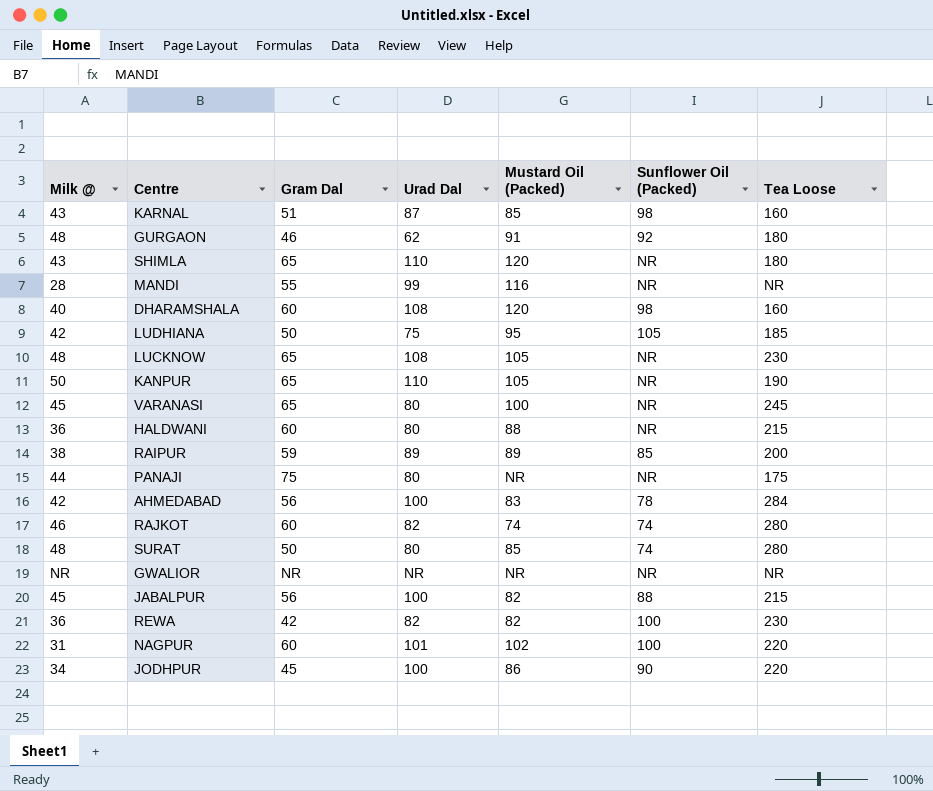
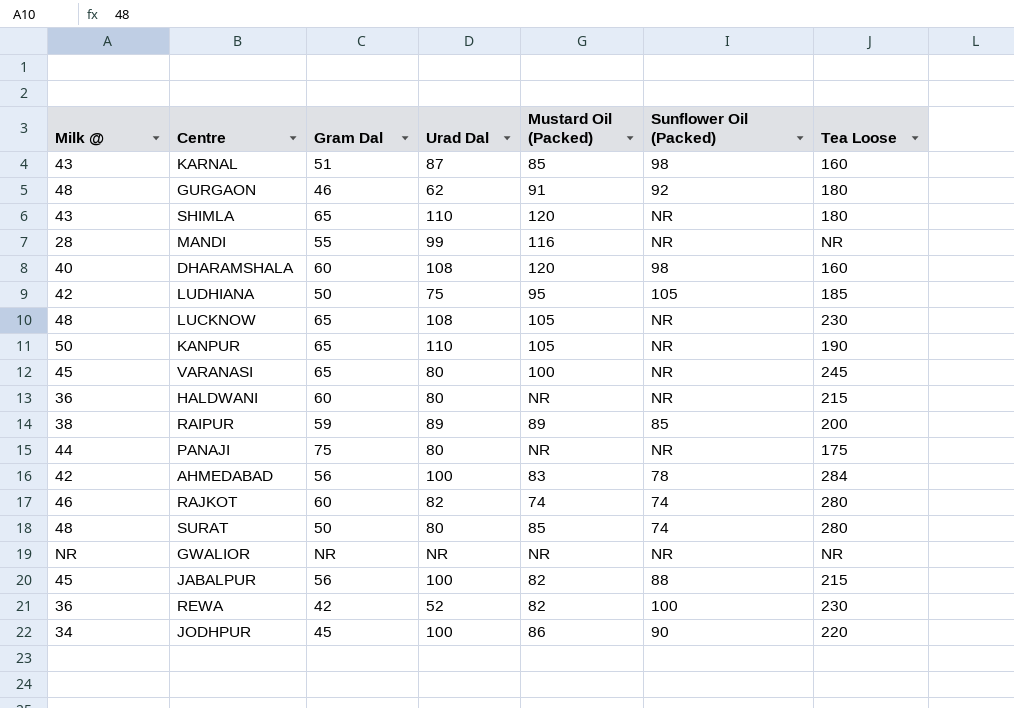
row NAGPUR: 31 | 60 | 101 | 102 | 100 | 220 -> none
HALDWANI | Mustard Oil (Packed): 88 -> NR
REWA | Urad Dal: 82 -> 52

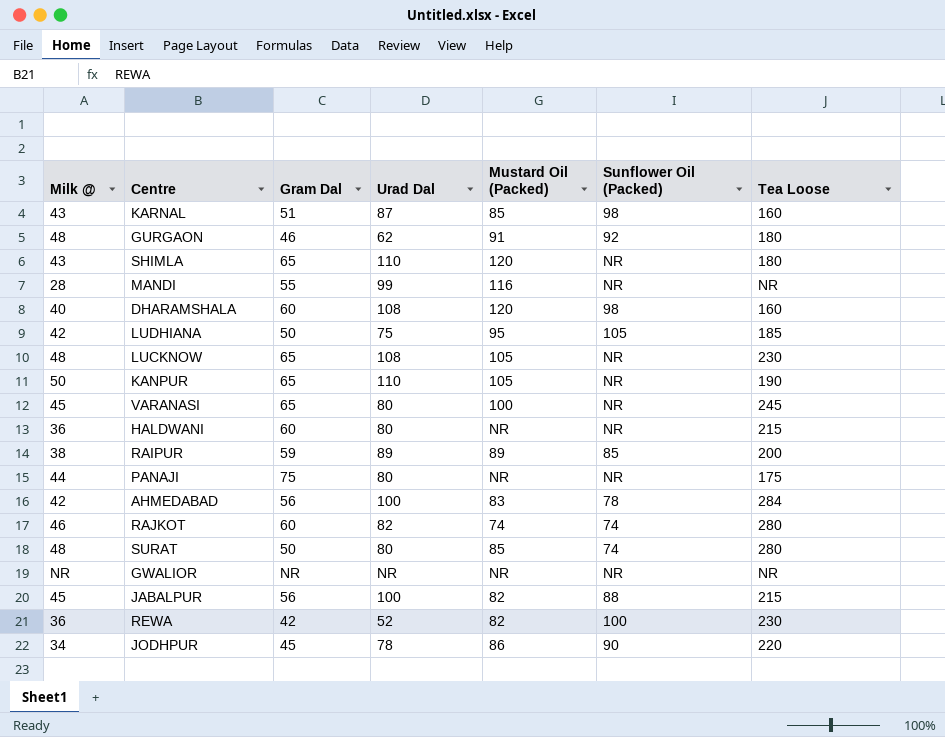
JODHPUR | Urad Dal: 100 -> 78

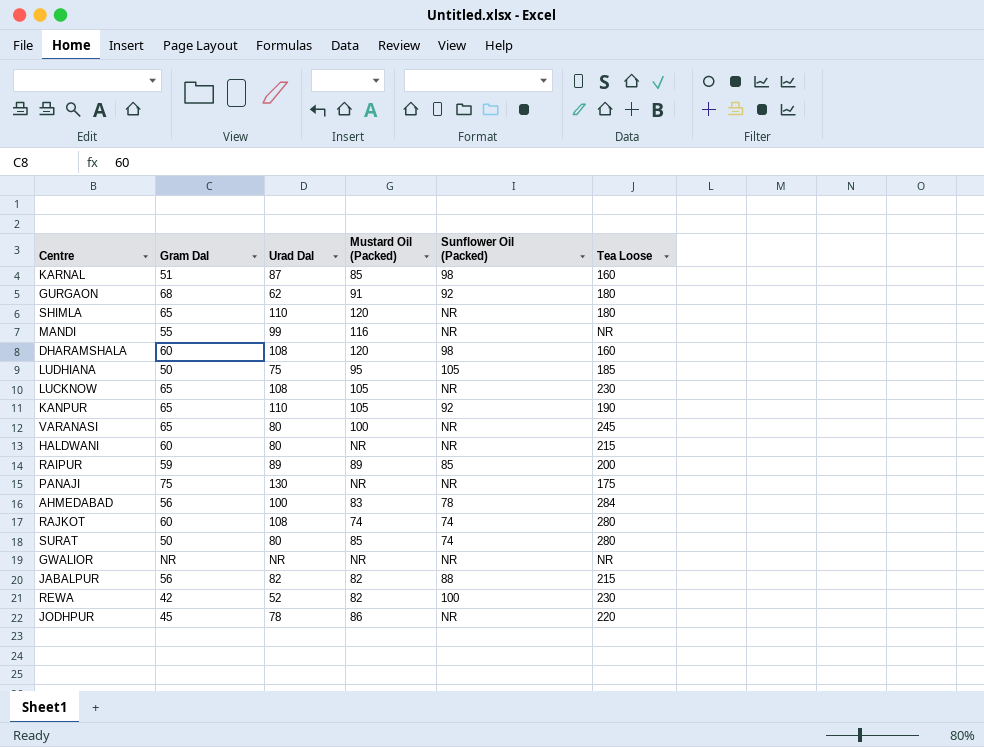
column Milk @ | position: 1 -> none
GURGAON | Gram Dal: 46 -> 68
KANPUR | Sunflower Oil (Packed): NR -> 92
PANAJI | Urad Dal: 80 -> 130
RAJKOT | Urad Dal: 82 -> 108
JABALPUR | Urad Dal: 100 -> 82
JODHPUR | Sunflower Oil (Packed): 90 -> NR

